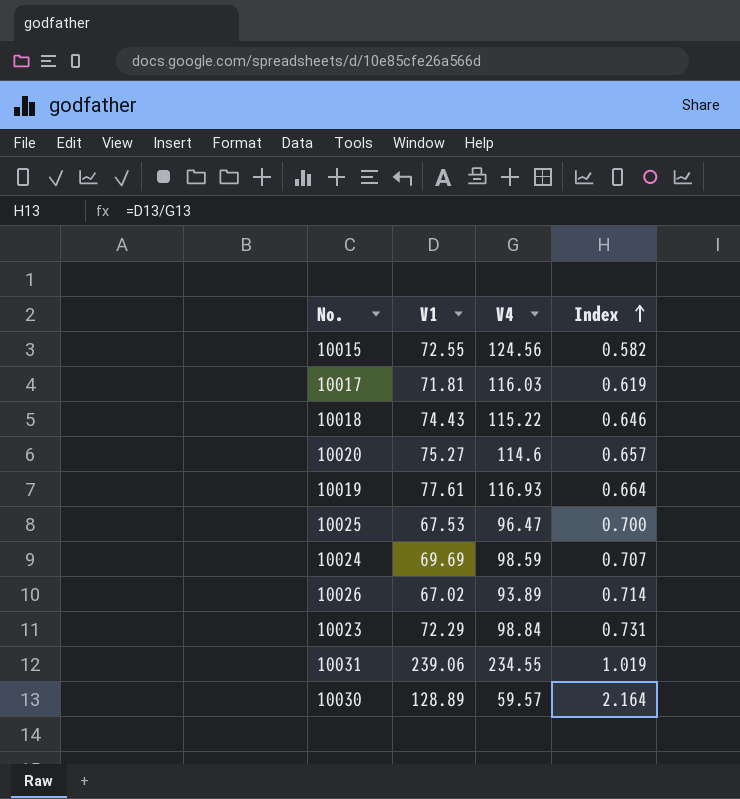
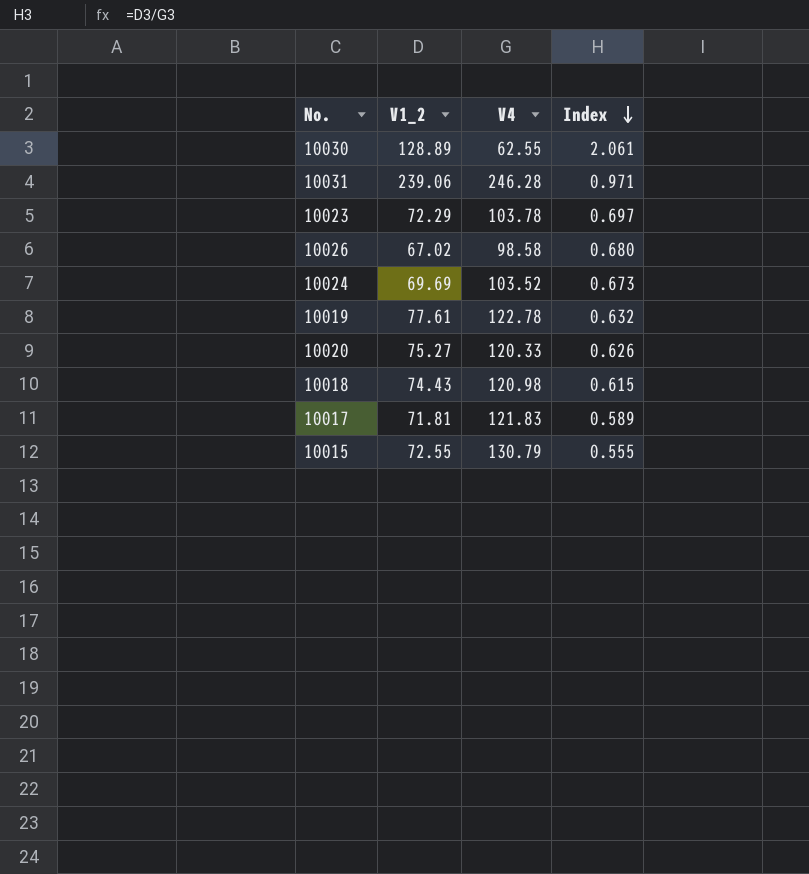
row order: Index ascending -> Index descending
column name: V1 -> V1_2
row 10025: 67.53 | 96.47 | 0.700 -> none
10030 | V4: 59.57 -> 62.55
10030 | Index: 2.164 -> 2.061
10031 | V4: 234.55 -> 246.28
10031 | Index: 1.019 -> 0.971
10023 | V4: 98.84 -> 103.78
10023 | Index: 0.731 -> 0.697
10026 | V4: 93.89 -> 98.58
10026 | Index: 0.714 -> 0.680
10024 | V4: 98.59 -> 103.52
10024 | Index: 0.707 -> 0.673
10019 | V4: 116.93 -> 122.78
10019 | Index: 0.664 -> 0.632
10020 | V4: 114.6 -> 120.33
10020 | Index: 0.657 -> 0.626
10018 | V4: 115.22 -> 120.98
10018 | Index: 0.646 -> 0.615
10017 | V4: 116.03 -> 121.83
10017 | Index: 0.619 -> 0.589
10015 | V4: 124.56 -> 130.79
10015 | Index: 0.582 -> 0.555

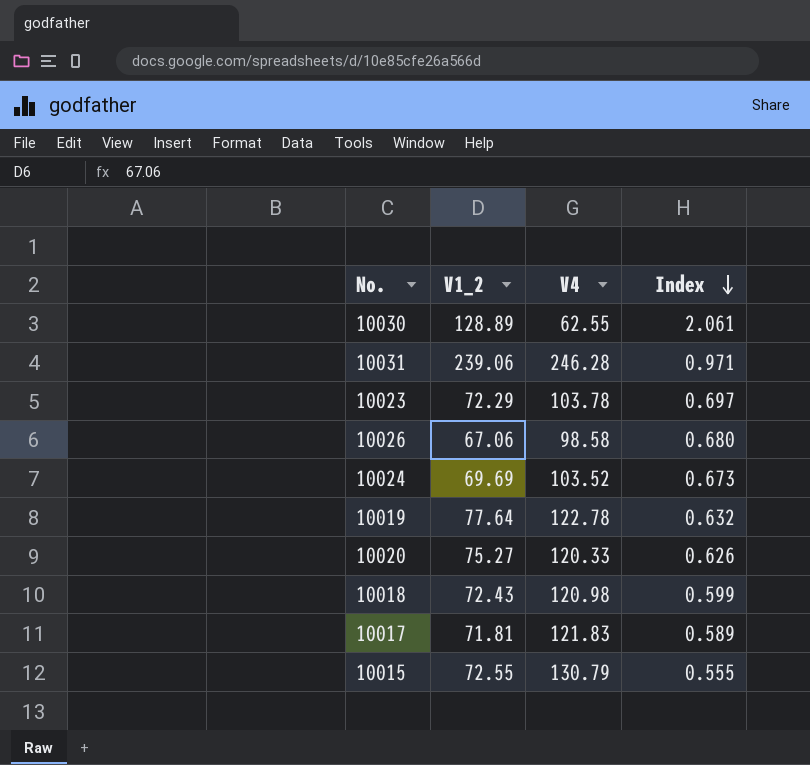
10026 | V1_2: 67.02 -> 67.06
10019 | V1_2: 77.61 -> 77.64
10018 | V1_2: 74.43 -> 72.43
10018 | Index: 0.615 -> 0.599

